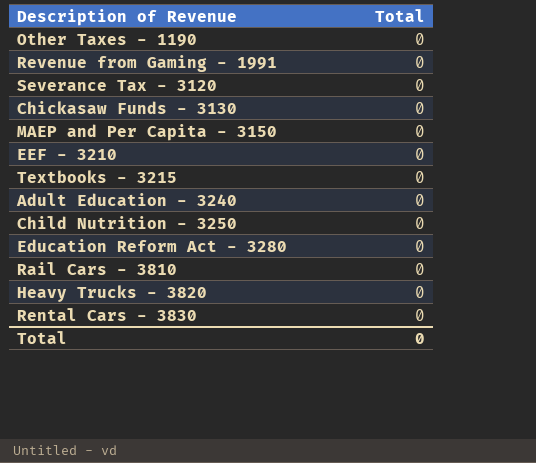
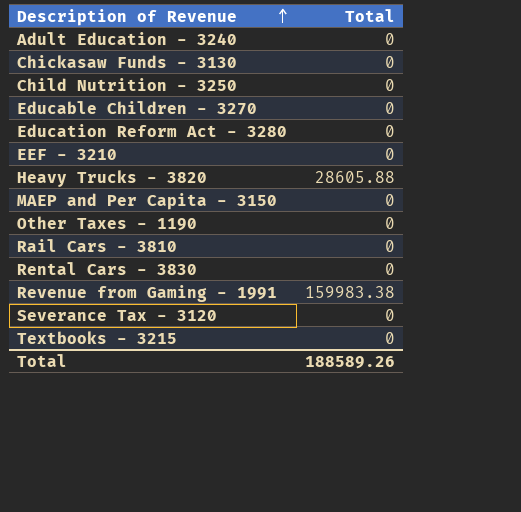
row order: none -> Description of Revenue ascending
row Educable Children - 3270: none -> 0
Heavy Trucks - 3820 | Total: 0 -> 28605.88
Revenue from Gaming - 1991 | Total: 0 -> 159983.38
Total | Total: 0 -> 188589.26

